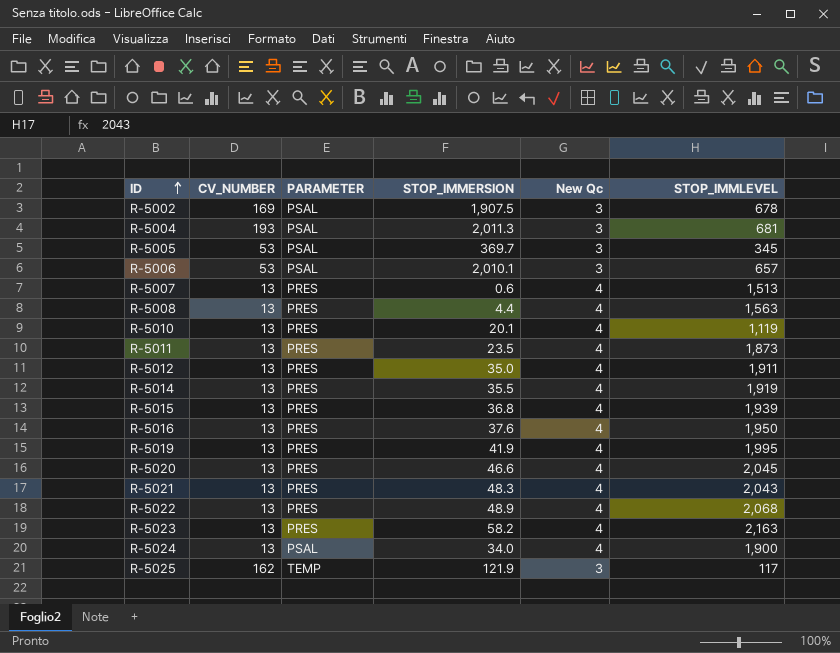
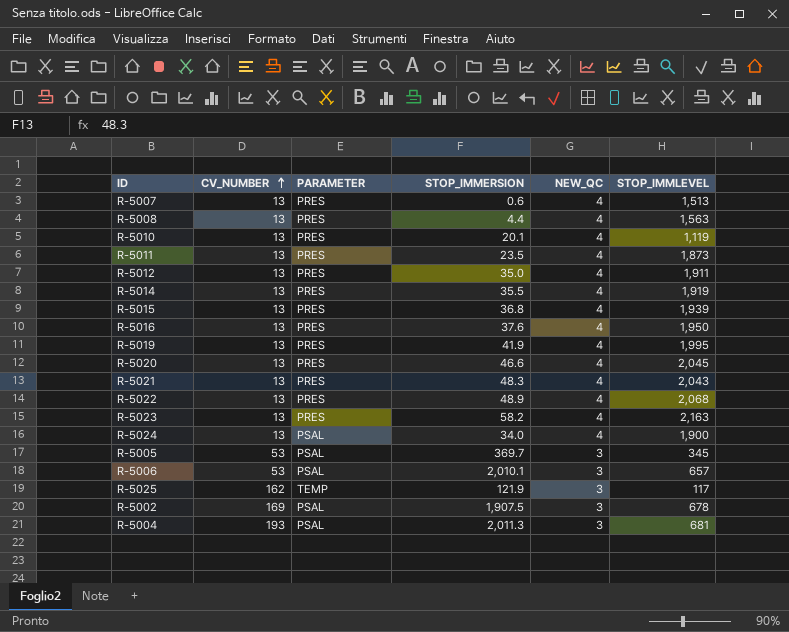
row order: ID ascending -> CV_NUMBER ascending
column name: New Qc -> NEW_QC

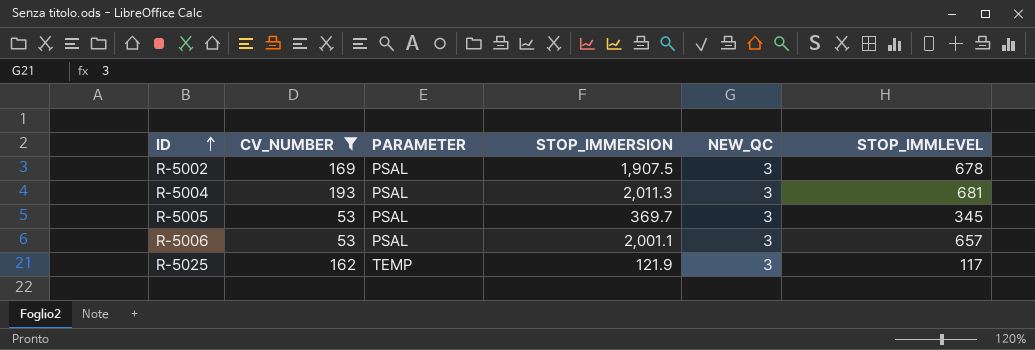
filter: none -> CV_NUMBER != 13
row order: CV_NUMBER ascending -> ID ascending
R-5006 | STOP_IMMERSION: 2,010.1 -> 2,001.1

